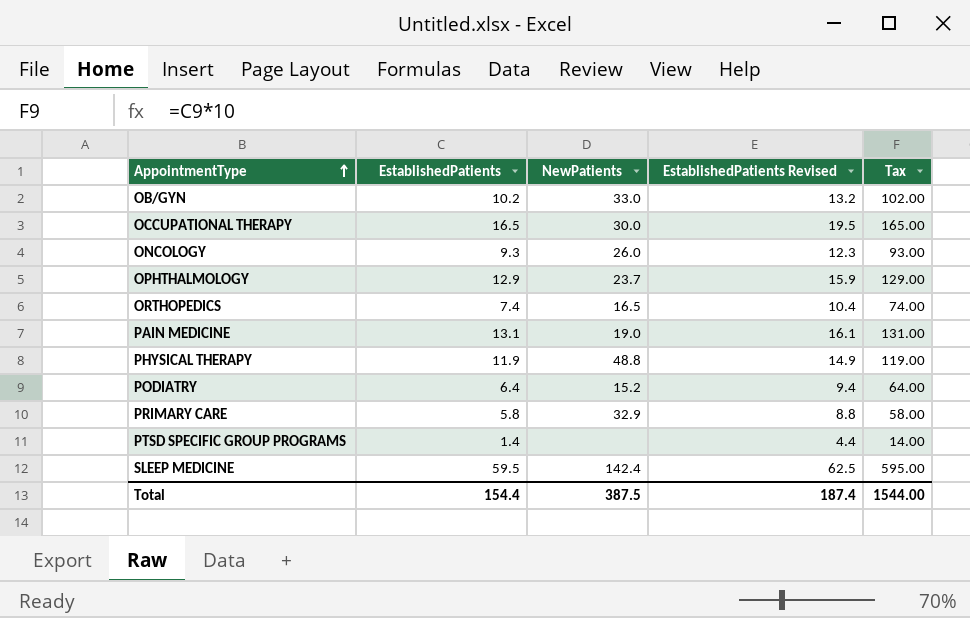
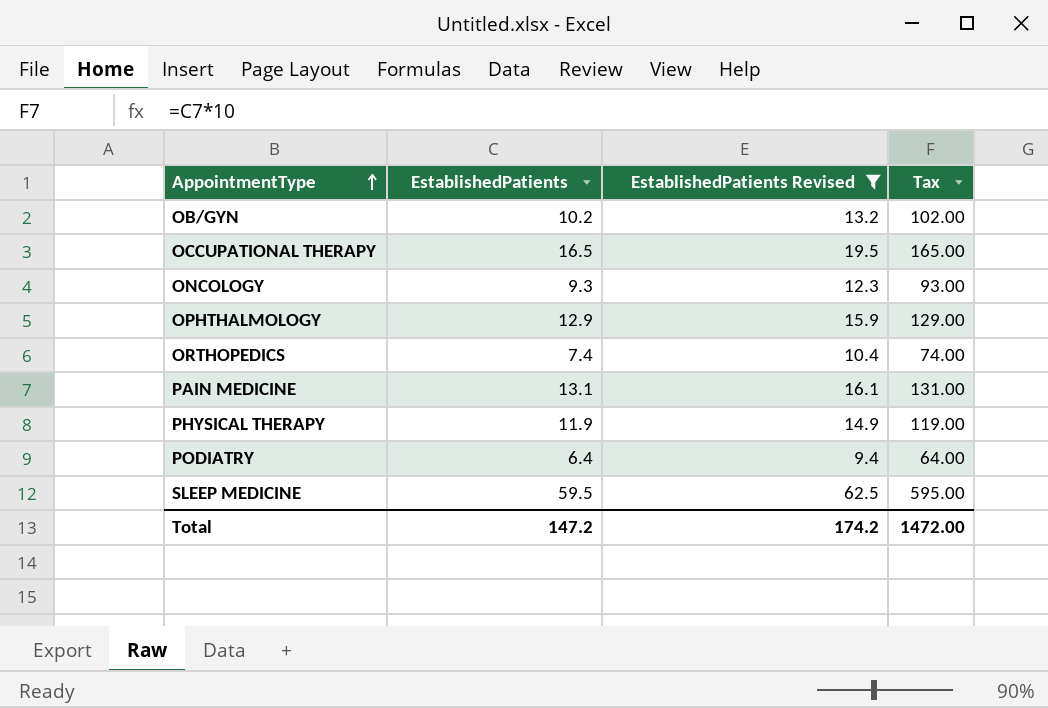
filter: none -> EstablishedPatients Revised >= 9.4
column NewPatients | position: 3 -> none
Total | EstablishedPatients: 154.4 -> 147.2
Total | EstablishedPatients Revised: 187.4 -> 174.2
Total | Tax: 1544.00 -> 1472.00

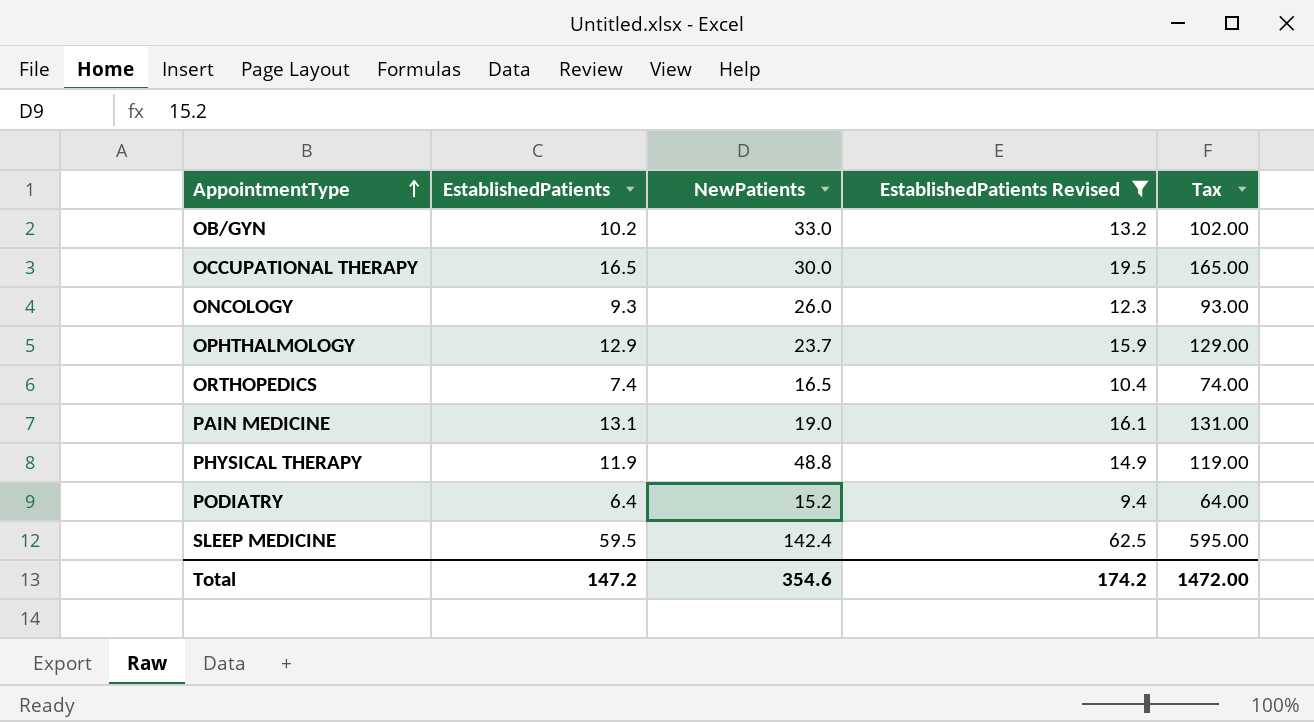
column NewPatients | position: none -> 3

